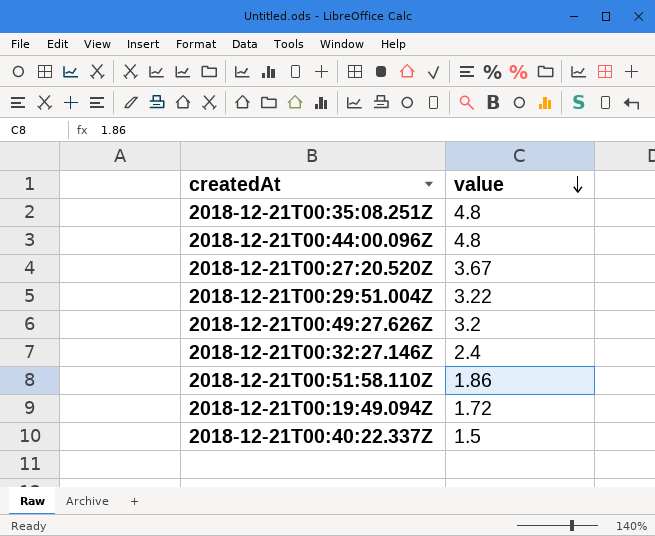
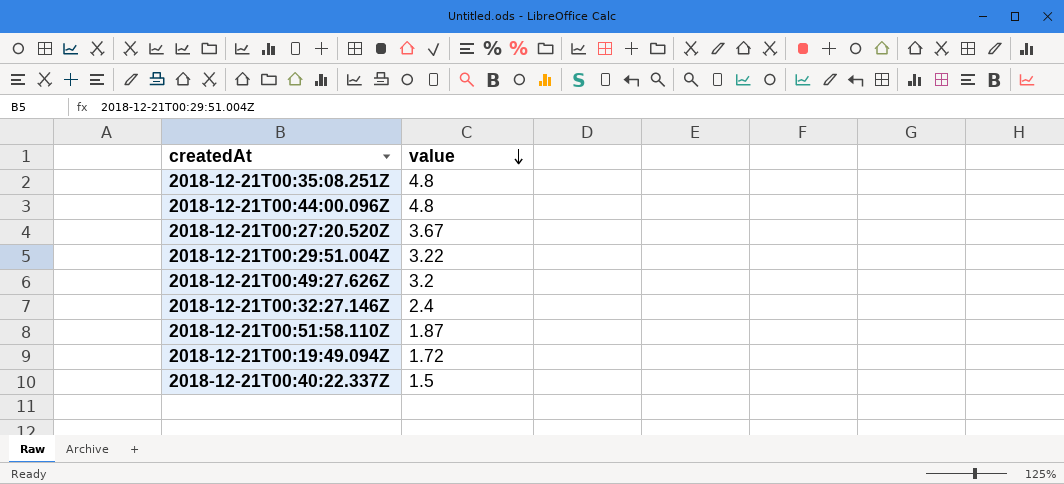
2018-12-21T00:51:58.110Z | value: 1.86 -> 1.87

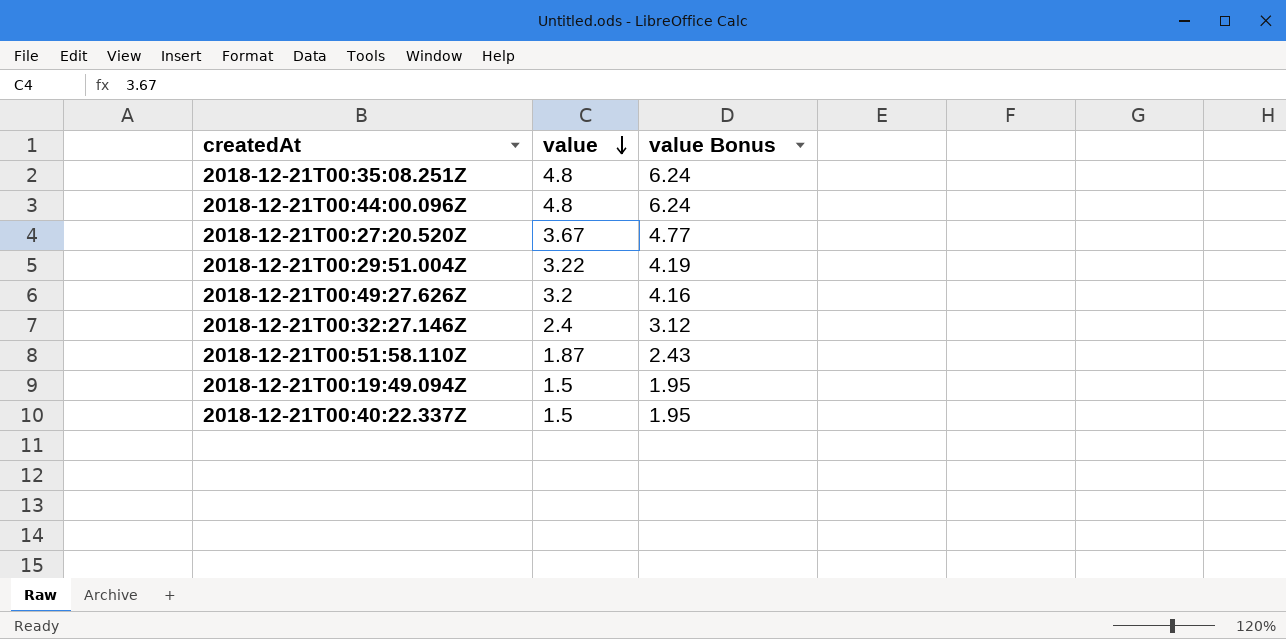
column value Bonus | formula: none -> [value] * 1.3
2018-12-21T00:19:49.094Z | value: 1.72 -> 1.5

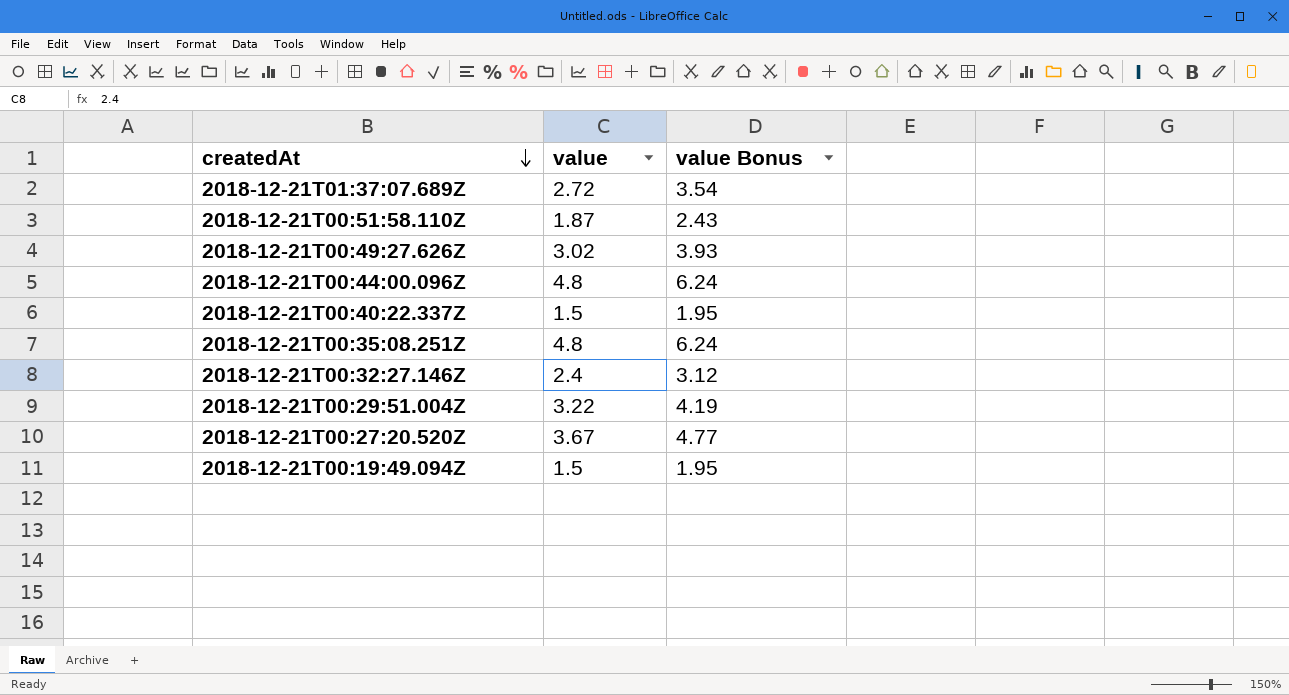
row order: value descending -> createdAt descending
row 2018-12-21T01:37:07.689Z: none -> 2.72 | 3.54
2018-12-21T00:49:27.626Z | value: 3.2 -> 3.02
2018-12-21T00:49:27.626Z | value Bonus: 4.16 -> 3.93

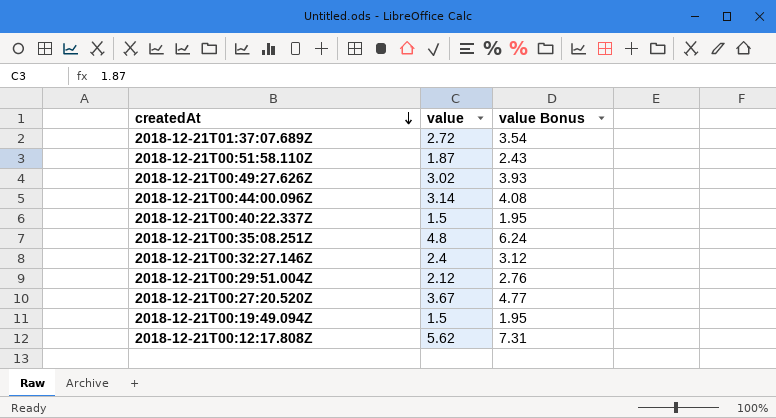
2018-12-21T00:44:00.096Z | value: 4.8 -> 3.14
2018-12-21T00:44:00.096Z | value Bonus: 6.24 -> 4.08
2018-12-21T00:29:51.004Z | value: 3.22 -> 2.12
2018-12-21T00:29:51.004Z | value Bonus: 4.19 -> 2.76
row 2018-12-21T00:12:17.808Z: none -> 5.62 | 7.31

